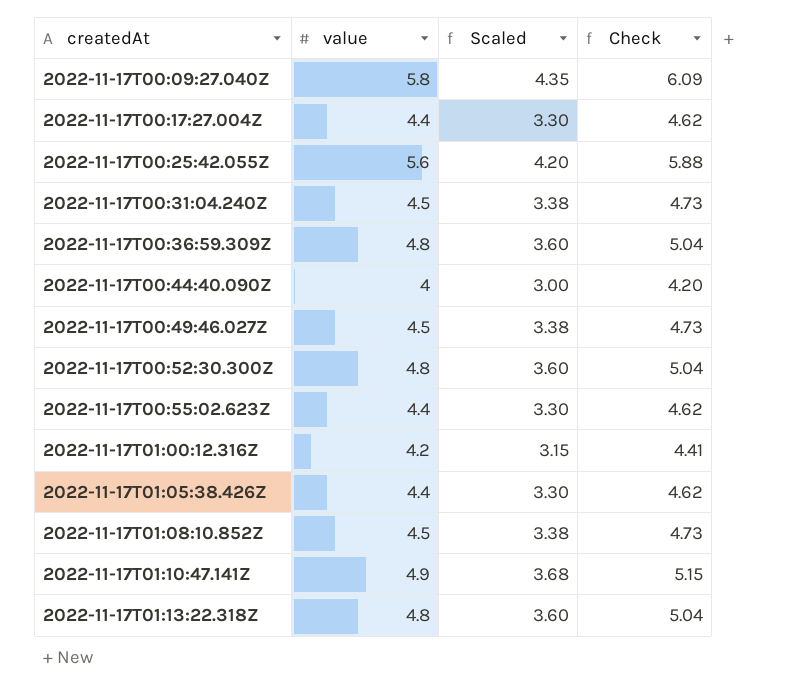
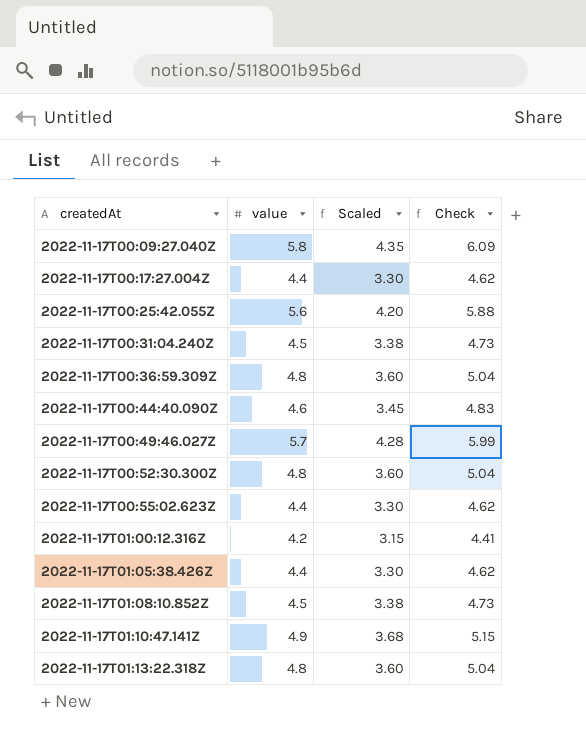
2022-11-17T00:44:40.090Z | value: 4 -> 4.6
2022-11-17T00:44:40.090Z | Scaled: 3.00 -> 3.45
2022-11-17T00:44:40.090Z | Check: 4.20 -> 4.83
2022-11-17T00:49:46.027Z | value: 4.5 -> 5.7
2022-11-17T00:49:46.027Z | Scaled: 3.38 -> 4.28
2022-11-17T00:49:46.027Z | Check: 4.73 -> 5.99

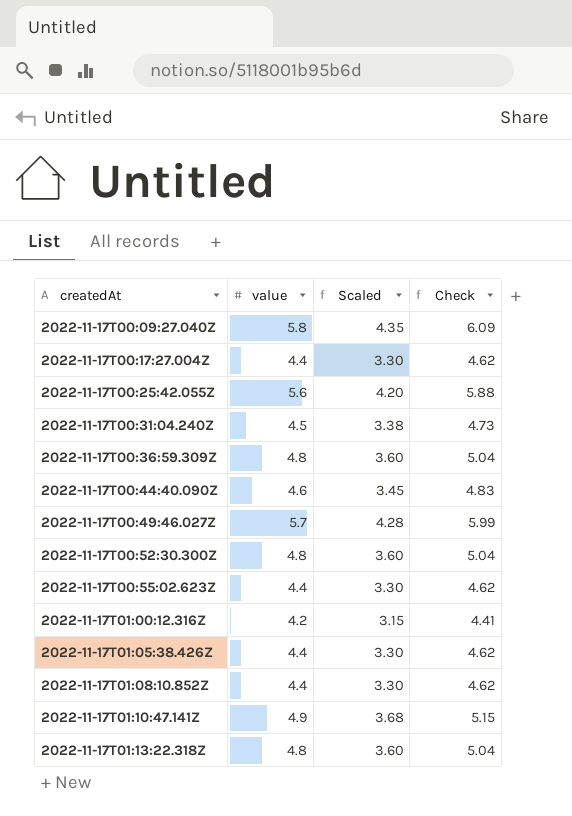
2022-11-17T01:08:10.852Z | value: 4.5 -> 4.4
2022-11-17T01:08:10.852Z | Scaled: 3.38 -> 3.30
2022-11-17T01:08:10.852Z | Check: 4.73 -> 4.62

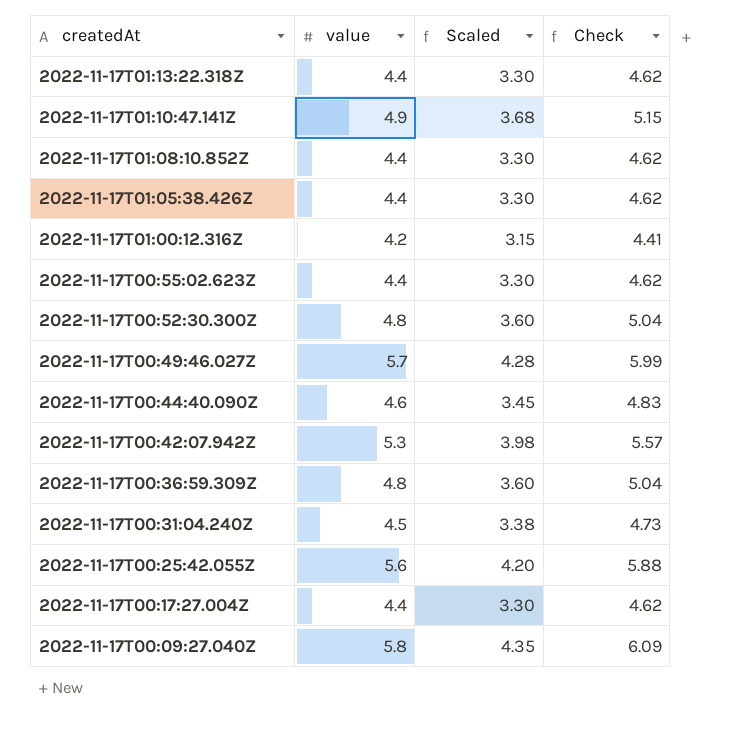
row order: createdAt ascending -> createdAt descending
2022-11-17T01:13:22.318Z | value: 4.8 -> 4.4
2022-11-17T01:13:22.318Z | Scaled: 3.60 -> 3.30
2022-11-17T01:13:22.318Z | Check: 5.04 -> 4.62
row 2022-11-17T00:42:07.942Z: none -> 5.3 | 3.98 | 5.57

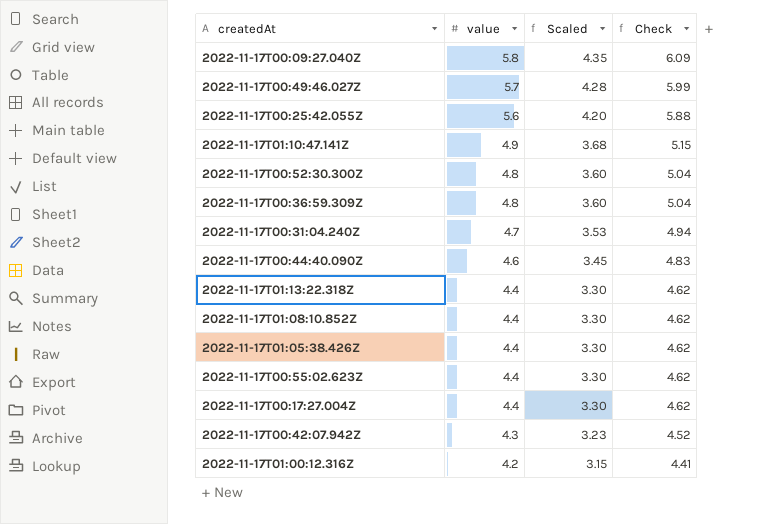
row order: createdAt descending -> value descending
2022-11-17T00:31:04.240Z | value: 4.5 -> 4.7
2022-11-17T00:31:04.240Z | Scaled: 3.38 -> 3.53
2022-11-17T00:31:04.240Z | Check: 4.73 -> 4.94
2022-11-17T00:42:07.942Z | value: 5.3 -> 4.3
2022-11-17T00:42:07.942Z | Scaled: 3.98 -> 3.23
2022-11-17T00:42:07.942Z | Check: 5.57 -> 4.52

